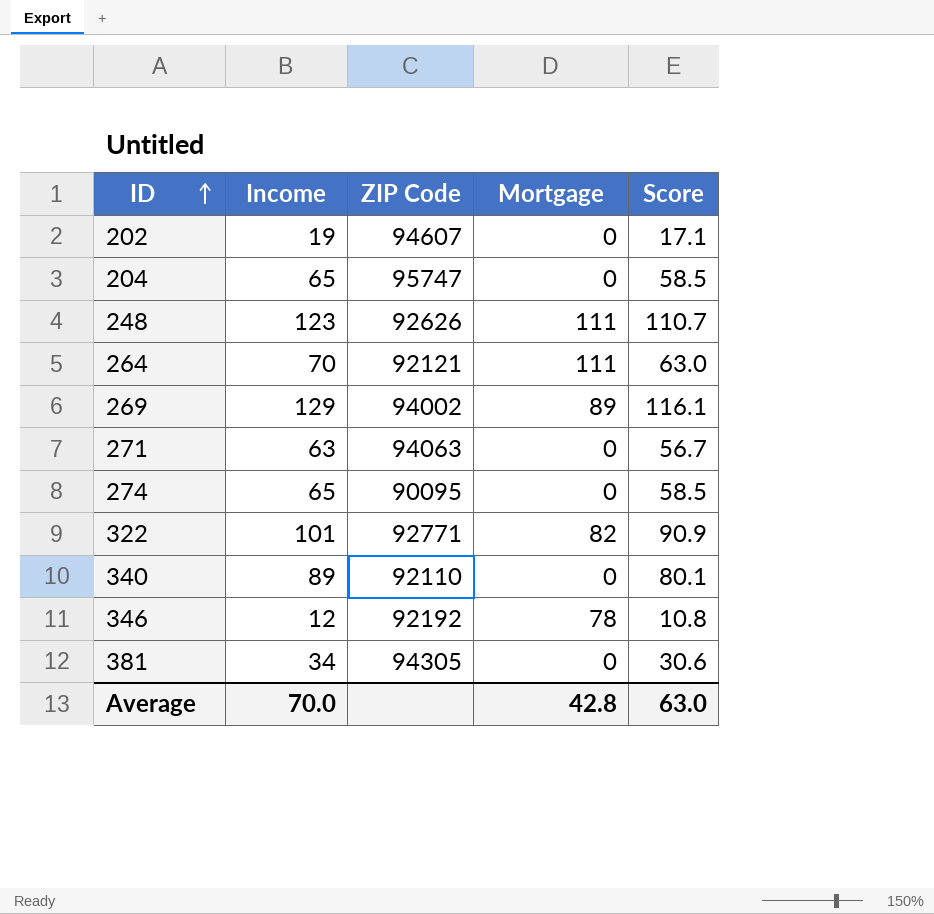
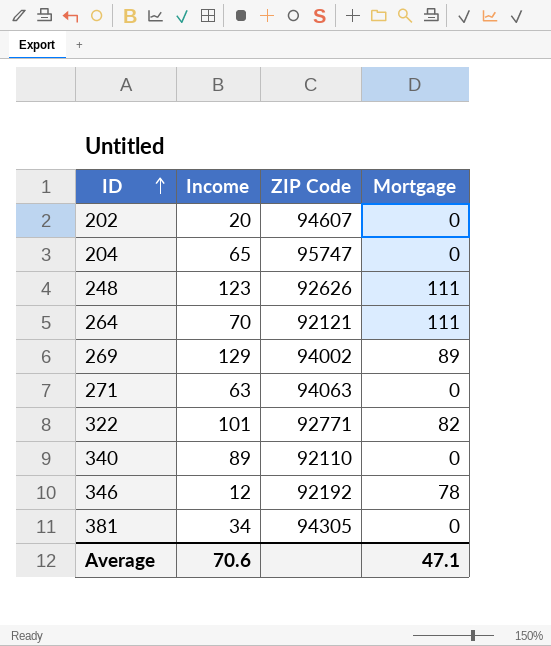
column Score | formula: [Income] * 0.9 -> none
row 274: 65 | 90095 | 0 | 58.5 -> none
202 | Income: 19 -> 20
Average | Income: 70.0 -> 70.6
Average | Mortgage: 42.8 -> 47.1

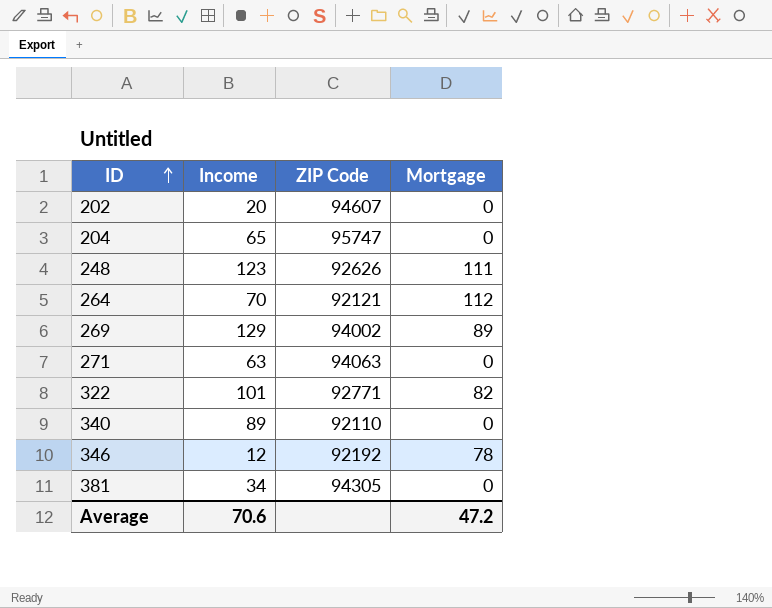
264 | Mortgage: 111 -> 112
Average | Mortgage: 47.1 -> 47.2

